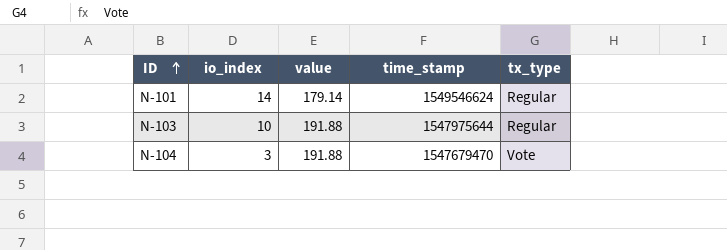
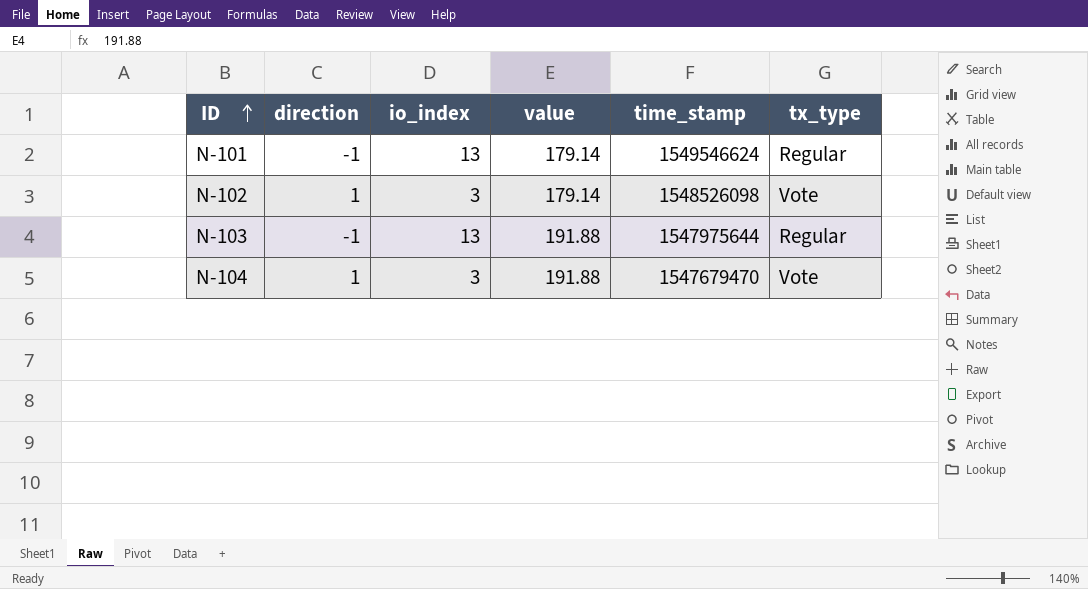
column direction | position: none -> 2
N-101 | io_index: 14 -> 13
row N-102: none -> 1 | 3 | 179.14 | 1548526098 | Vote
N-103 | io_index: 10 -> 13

